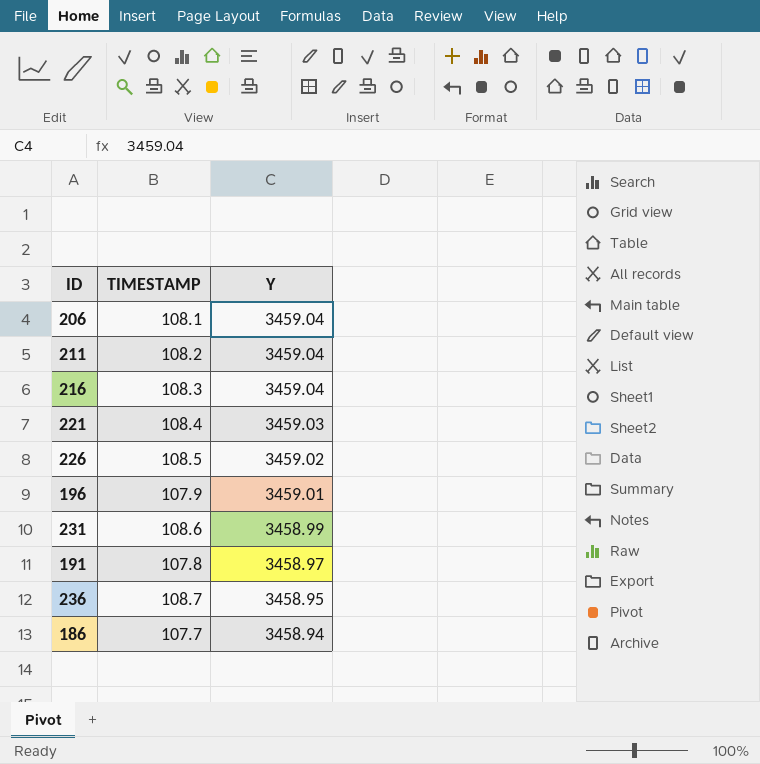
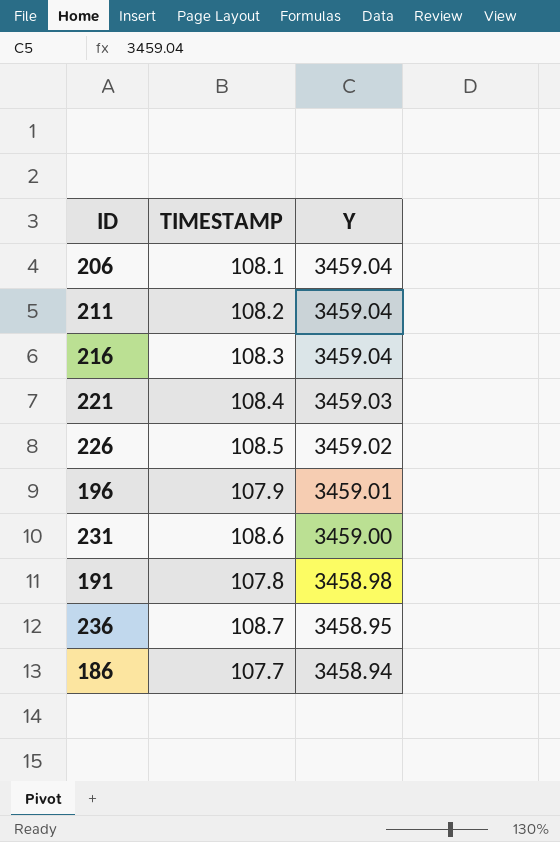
231 | Y: 3458.99 -> 3459.00
191 | Y: 3458.97 -> 3458.98

